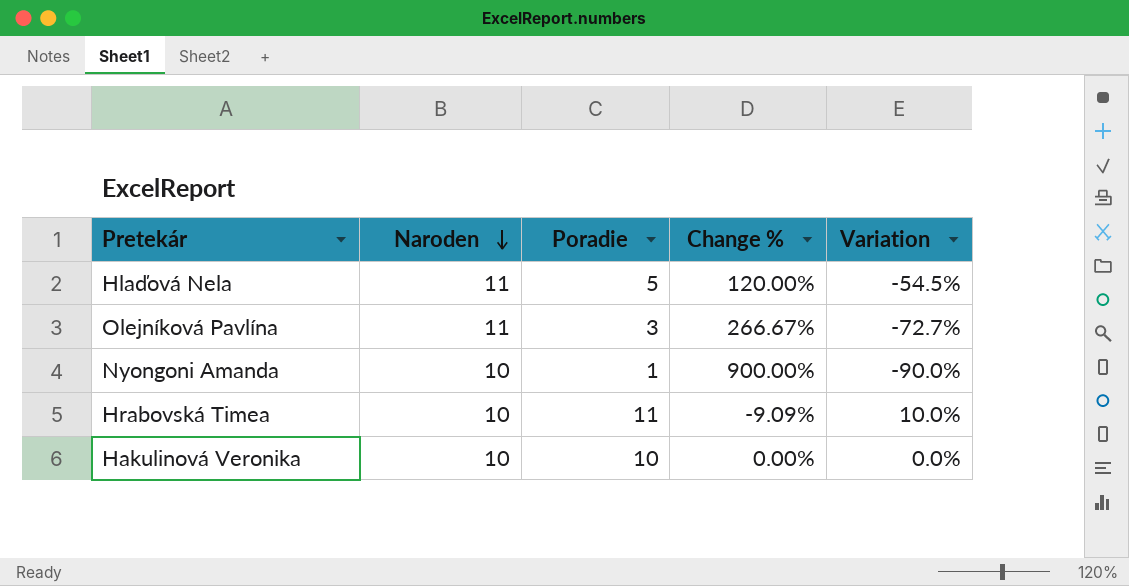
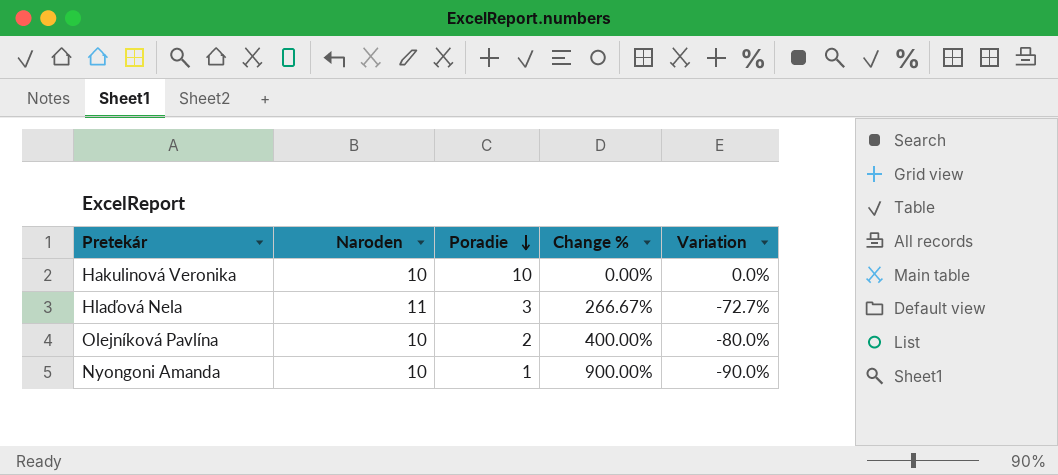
row order: Naroden descending -> Poradie descending
row Hrabovská Timea: 10 | 11 | -9.09% | 10.0% -> none
Hlaďová Nela | Poradie: 5 -> 3
Hlaďová Nela | Change %: 120.00% -> 266.67%
Hlaďová Nela | Variation: -54.5% -> -72.7%
Olejníková Pavlína | Naroden: 11 -> 10
Olejníková Pavlína | Poradie: 3 -> 2
Olejníková Pavlína | Change %: 266.67% -> 400.00%
Olejníková Pavlína | Variation: -72.7% -> -80.0%

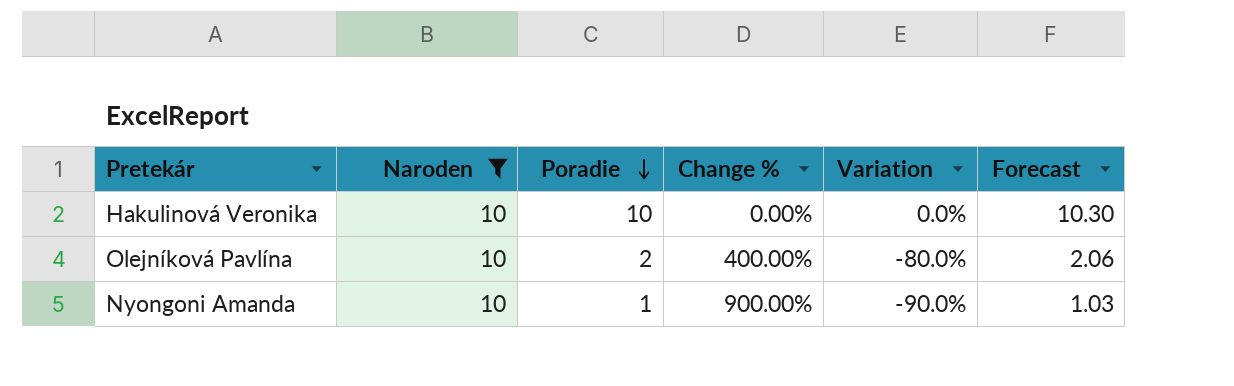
filter: none -> Naroden = 10
column Forecast | formula: none -> [Poradie] * 1.03

